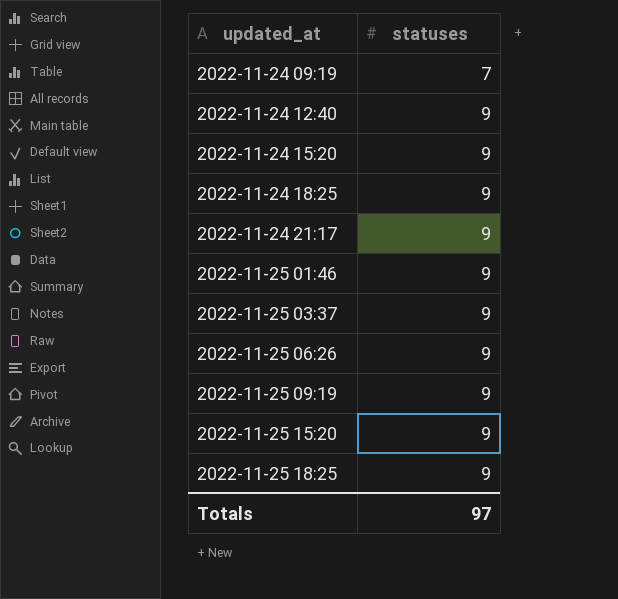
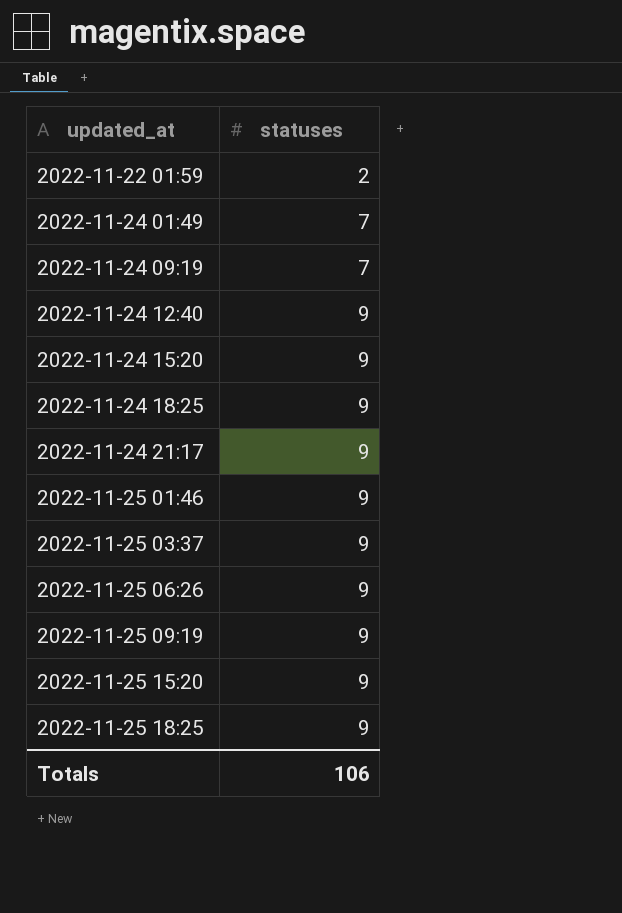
row 2022-11-22 01:59: none -> 2
row 2022-11-24 01:49: none -> 7
Totals | statuses: 97 -> 106

